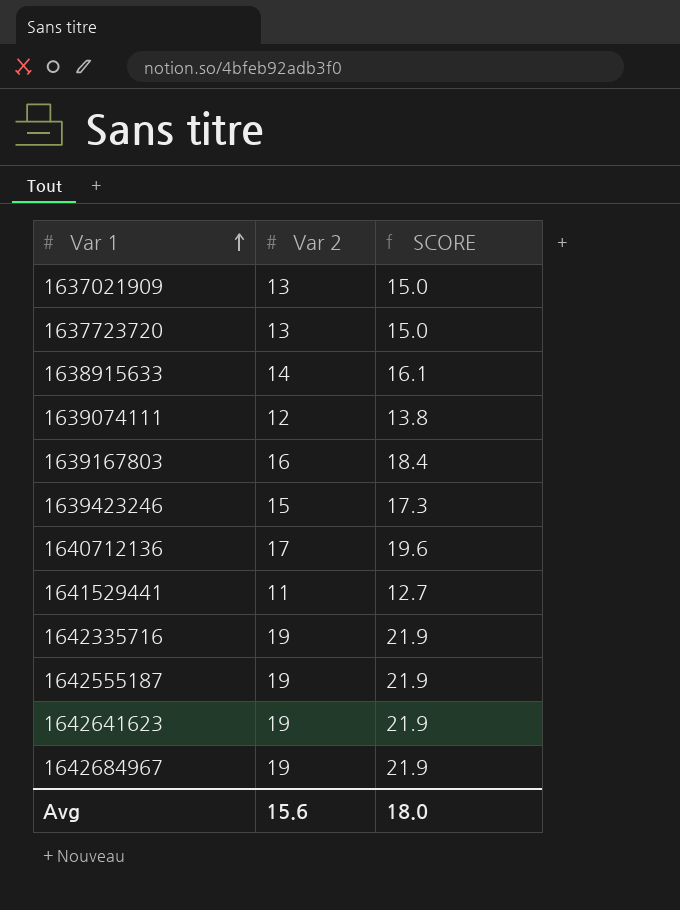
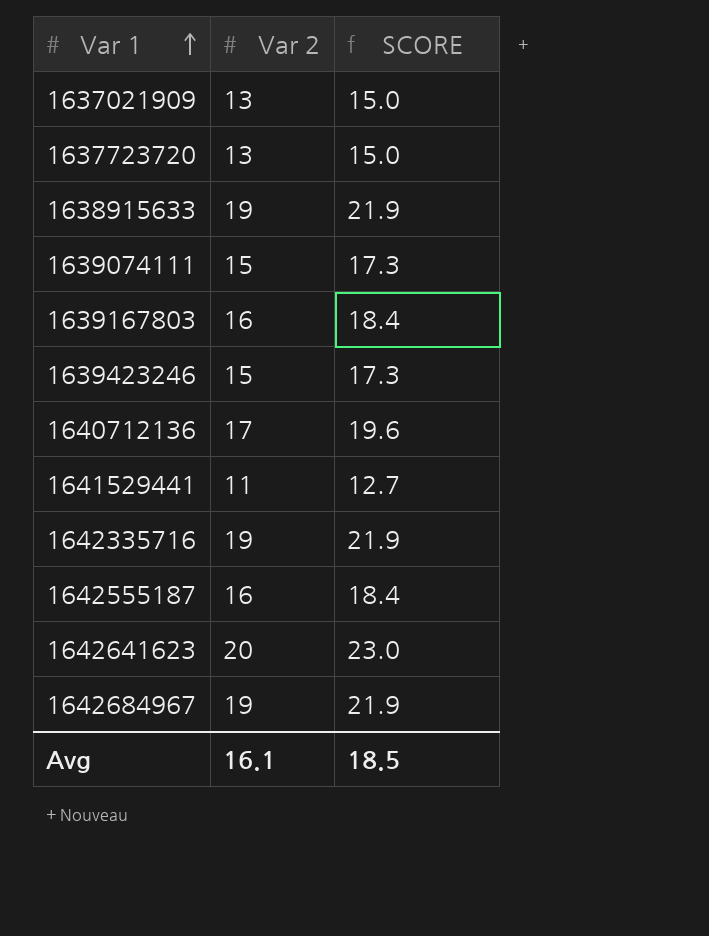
1638915633 | Var 2: 14 -> 19
1638915633 | SCORE: 16.1 -> 21.9
1639074111 | Var 2: 12 -> 15
1639074111 | SCORE: 13.8 -> 17.3
1642555187 | Var 2: 19 -> 16
1642555187 | SCORE: 21.9 -> 18.4
1642641623 | Var 2: 19 -> 20
1642641623 | SCORE: 21.9 -> 23.0
Avg | Var 2: 15.6 -> 16.1
Avg | SCORE: 18.0 -> 18.5

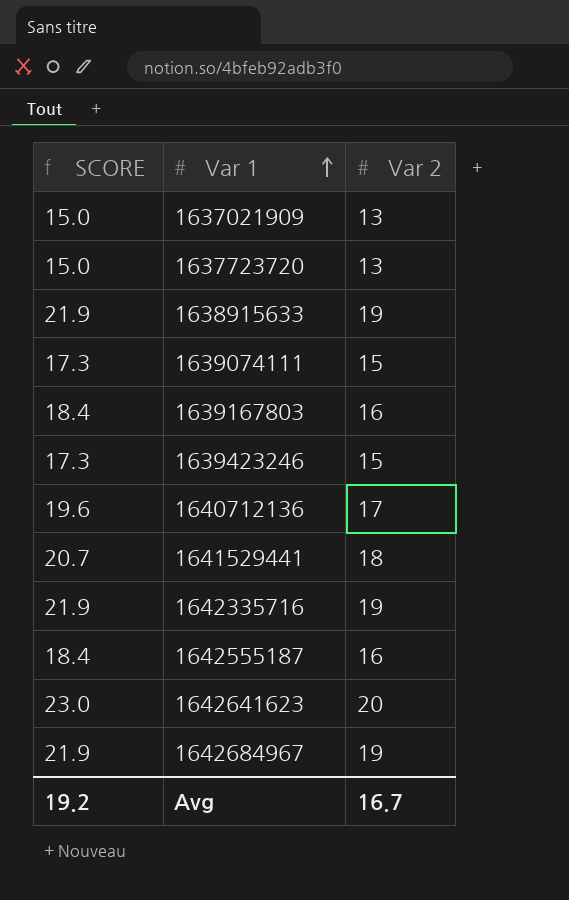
column SCORE | position: 3 -> 1
1641529441 | SCORE: 12.7 -> 20.7
1641529441 | Var 2: 11 -> 18
Avg | SCORE: 18.5 -> 19.2
Avg | Var 2: 16.1 -> 16.7

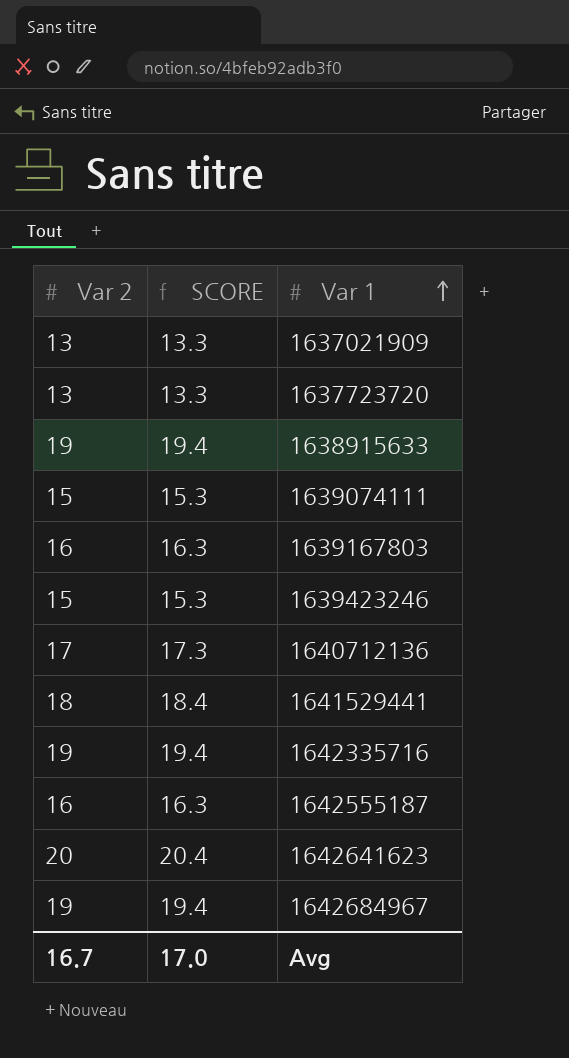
column Var 2 | position: 3 -> 1
column SCORE | formula: [Var 2] * 1.15 -> [Var 2] * 1.02
Avg | SCORE: 19.2 -> 17.0

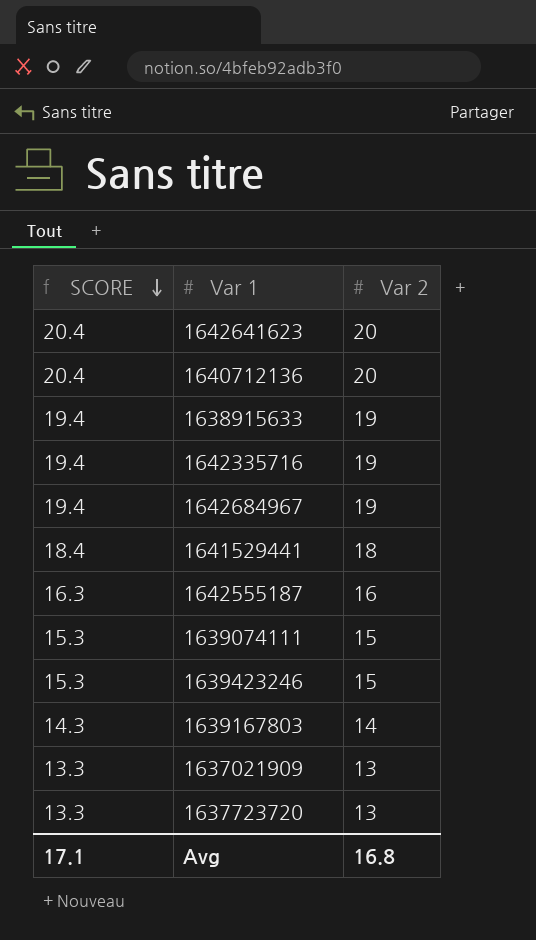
row order: Var 1 ascending -> SCORE descending
column Var 2 | position: 1 -> 3
1640712136 | SCORE: 17.3 -> 20.4
1640712136 | Var 2: 17 -> 20
1639167803 | SCORE: 16.3 -> 14.3
1639167803 | Var 2: 16 -> 14
Avg | SCORE: 17.0 -> 17.1
Avg | Var 2: 16.7 -> 16.8

